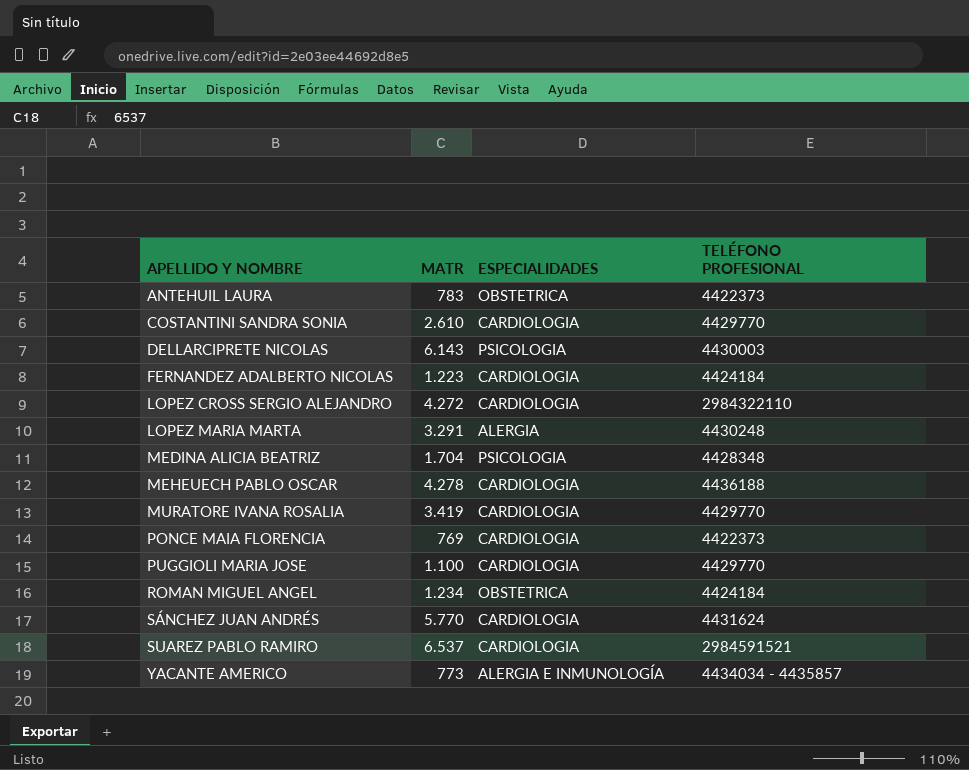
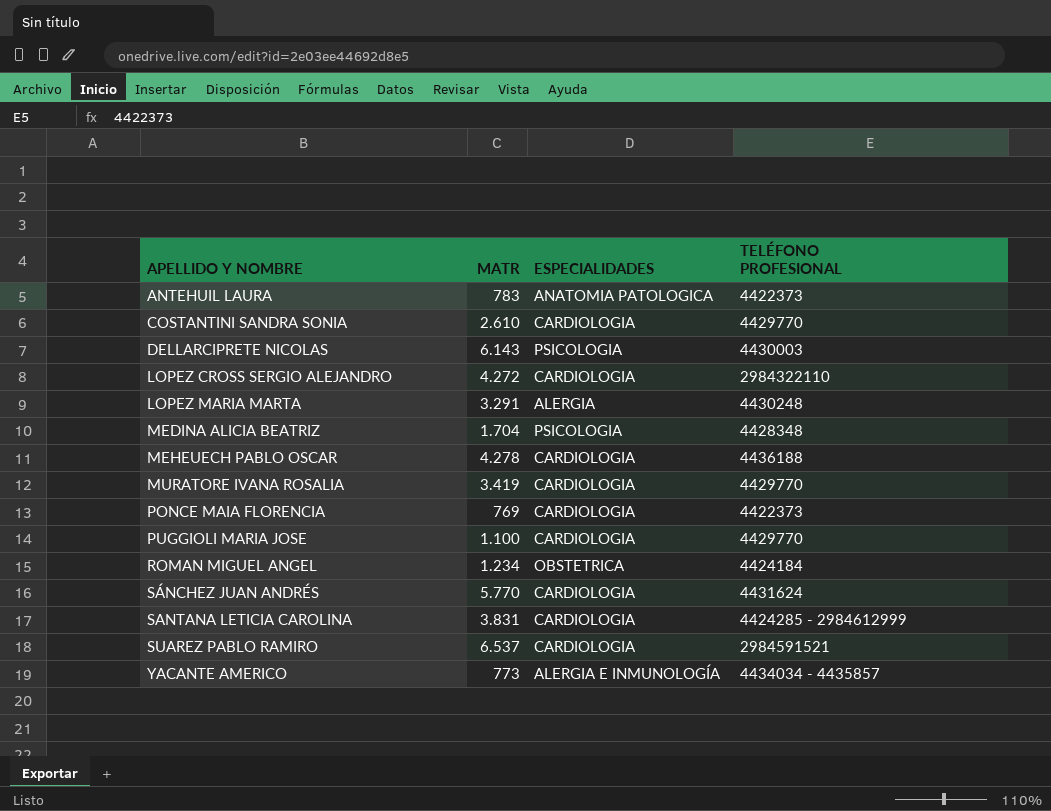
row FERNANDEZ ADALBERTO NICOLAS: 1.223 | CARDIOLOGIA | 4424184 -> none
ANTEHUIL LAURA | ESPECIALIDADES: OBSTETRICA -> ANATOMIA PATOLOGICA
row SANTANA LETICIA CAROLINA: none -> 3.831 | CARDIOLOGIA | 4424285 - 2984612999

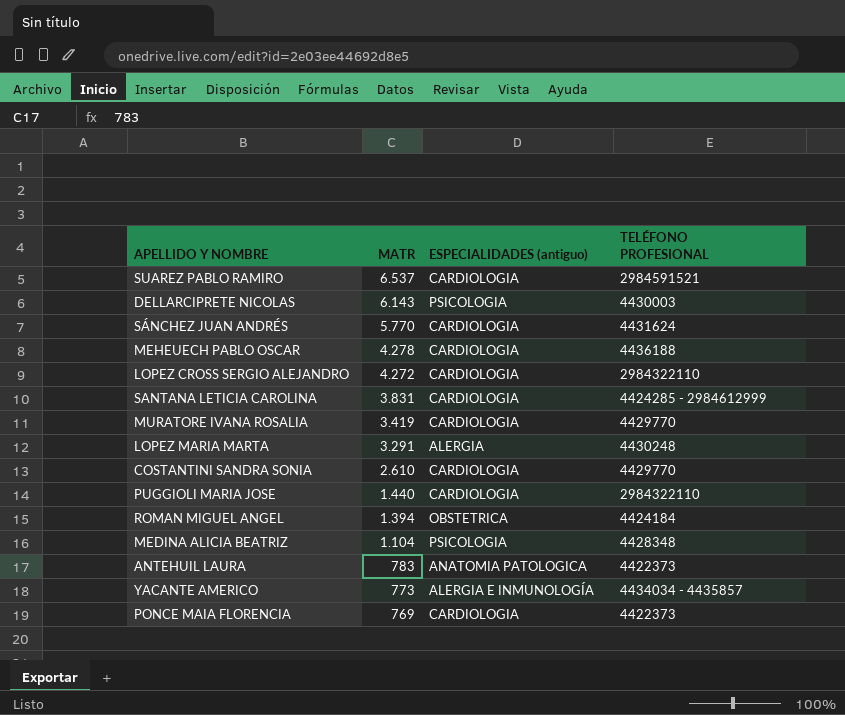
row order: APELLIDO Y NOMBRE ascending -> MATR descending
column name: ESPECIALIDADES -> ESPECIALIDADES (antiguo)
PUGGIOLI MARIA JOSE | MATR: 1.100 -> 1.440
PUGGIOLI MARIA JOSE | TELÉFONO PROFESIONAL: 4429770 -> 2984322110
ROMAN MIGUEL ANGEL | MATR: 1.234 -> 1.394
MEDINA ALICIA BEATRIZ | MATR: 1.704 -> 1.104

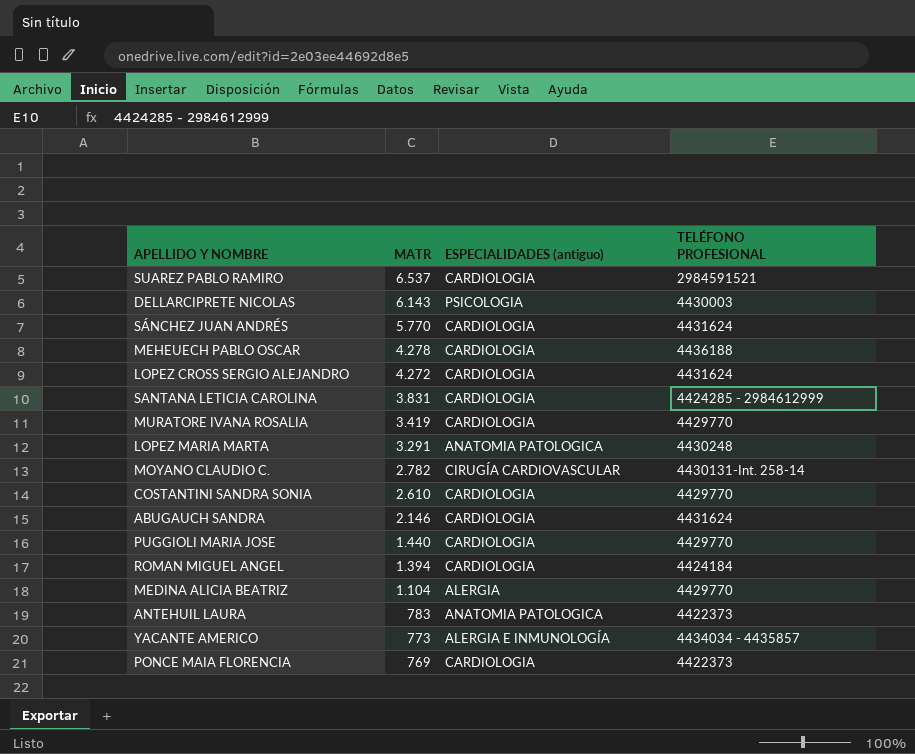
LOPEZ CROSS SERGIO ALEJANDRO | TELÉFONO PROFESIONAL: 2984322110 -> 4431624
LOPEZ MARIA MARTA | ESPECIALIDADES (antiguo): ALERGIA -> ANATOMIA PATOLOGICA
row MOYANO CLAUDIO C.: none -> 2.782 | CIRUGÍA CARDIOVASCULAR | 4430131-Int. 258-14
row ABUGAUCH SANDRA: none -> 2.146 | CARDIOLOGIA | 4431624
PUGGIOLI MARIA JOSE | TELÉFONO PROFESIONAL: 2984322110 -> 4429770
ROMAN MIGUEL ANGEL | ESPECIALIDADES (antiguo): OBSTETRICA -> CARDIOLOGIA
MEDINA ALICIA BEATRIZ | ESPECIALIDADES (antiguo): PSICOLOGIA -> ALERGIA
MEDINA ALICIA BEATRIZ | TELÉFONO PROFESIONAL: 4428348 -> 4429770

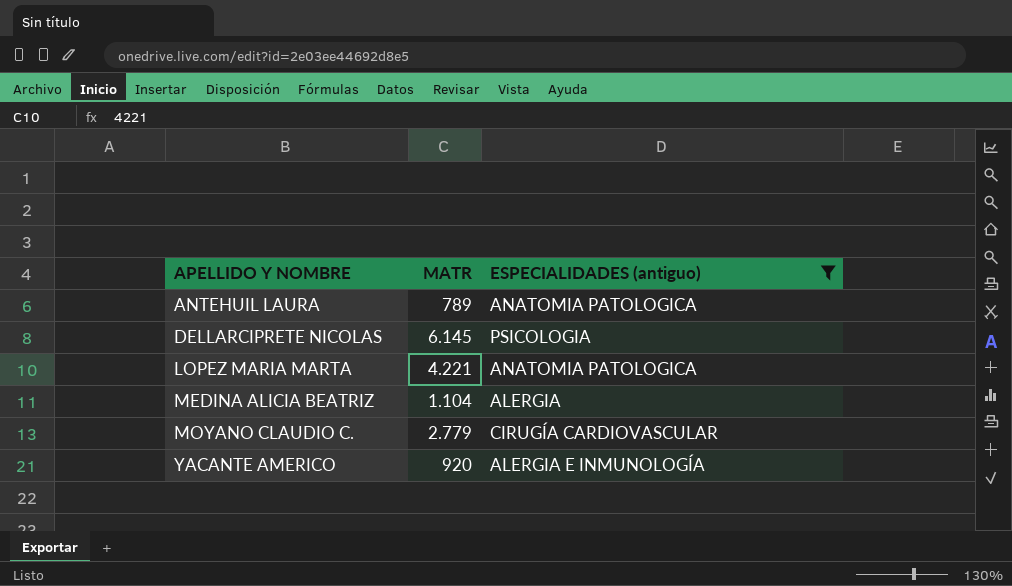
filter: none -> ESPECIALIDADES (antiguo) != CARDIOLOGIA
row order: MATR descending -> APELLIDO Y NOMBRE ascending
column TELÉFONO PROFESIONAL | position: 4 -> none
ANTEHUIL LAURA | MATR: 783 -> 789
DELLARCIPRETE NICOLAS | MATR: 6.143 -> 6.145
LOPEZ MARIA MARTA | MATR: 3.291 -> 4.221
MOYANO CLAUDIO C. | MATR: 2.782 -> 2.779
YACANTE AMERICO | MATR: 773 -> 920

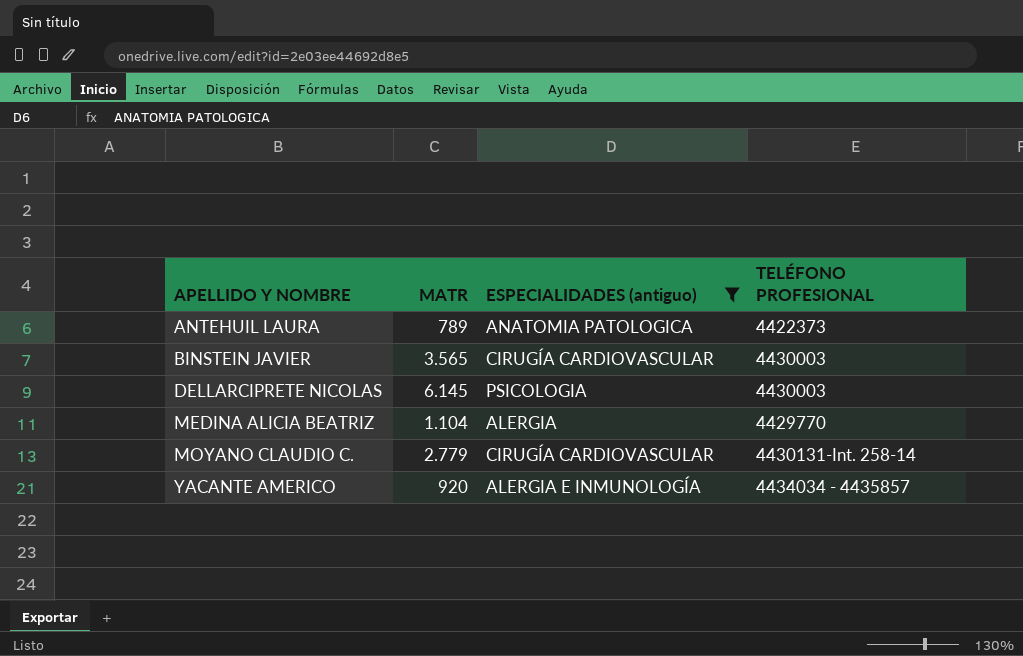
column TELÉFONO PROFESIONAL | position: none -> 4
row LOPEZ MARIA MARTA: 4.221 | ANATOMIA PATOLOGICA -> none
row BINSTEIN JAVIER: none -> 3.565 | CIRUGÍA CARDIOVASCULAR | 4430003

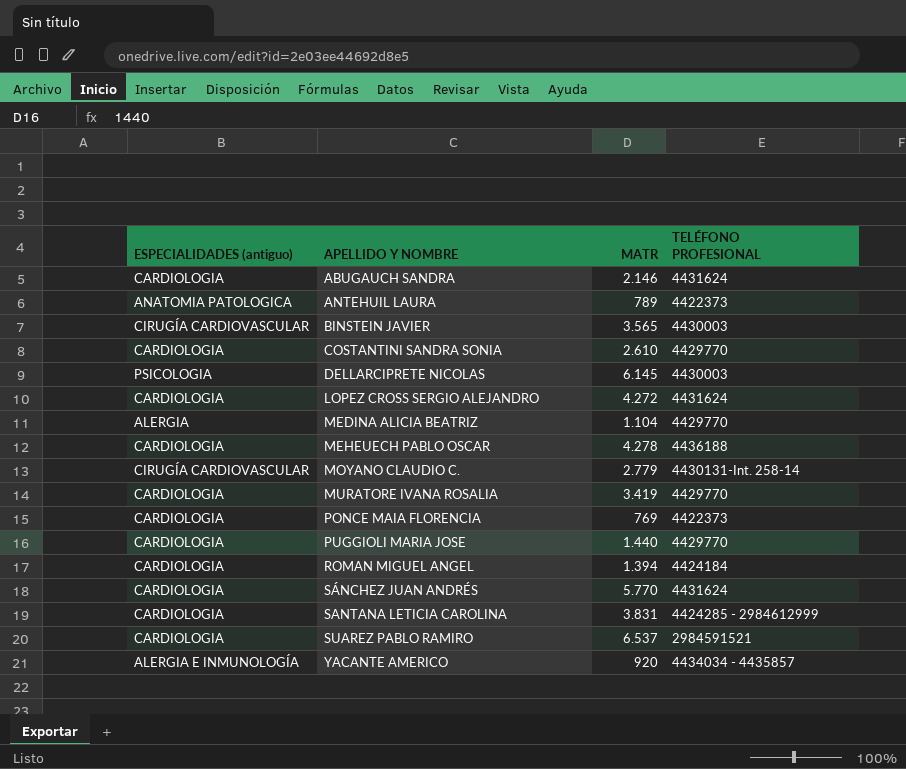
filter: ESPECIALIDADES (antiguo) != CARDIOLOGIA -> none
column ESPECIALIDADES (antiguo) | position: 3 -> 1

